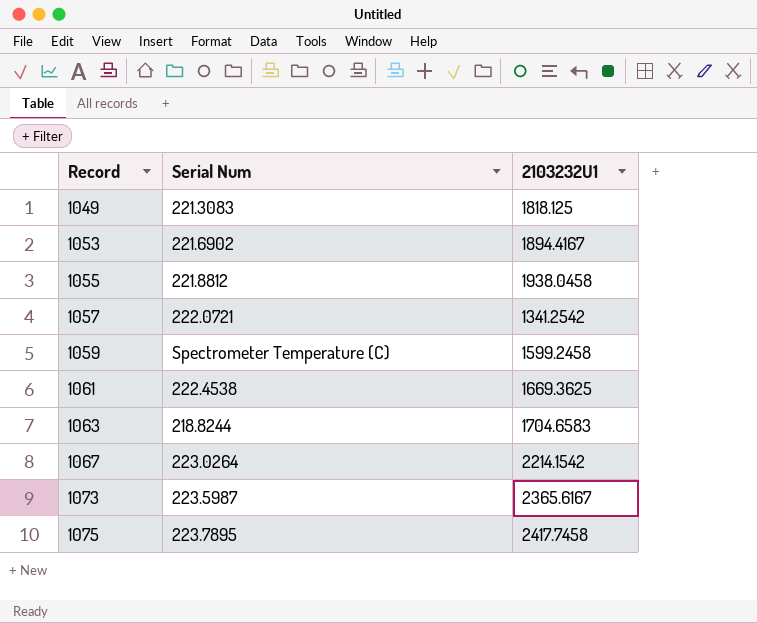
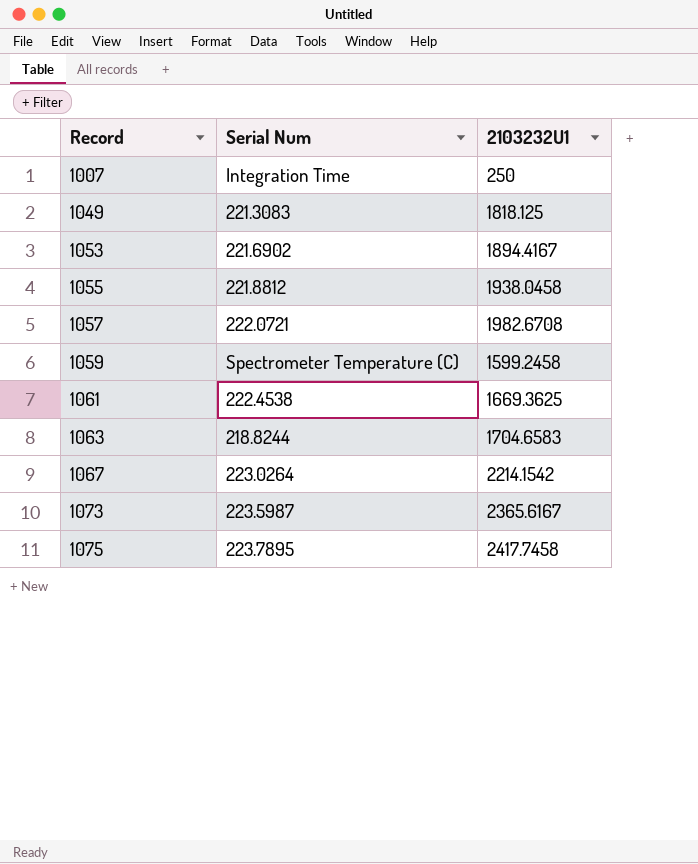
row 1007: none -> Integration Time | 250
1057 | 2103232U1: 1341.2542 -> 1982.6708

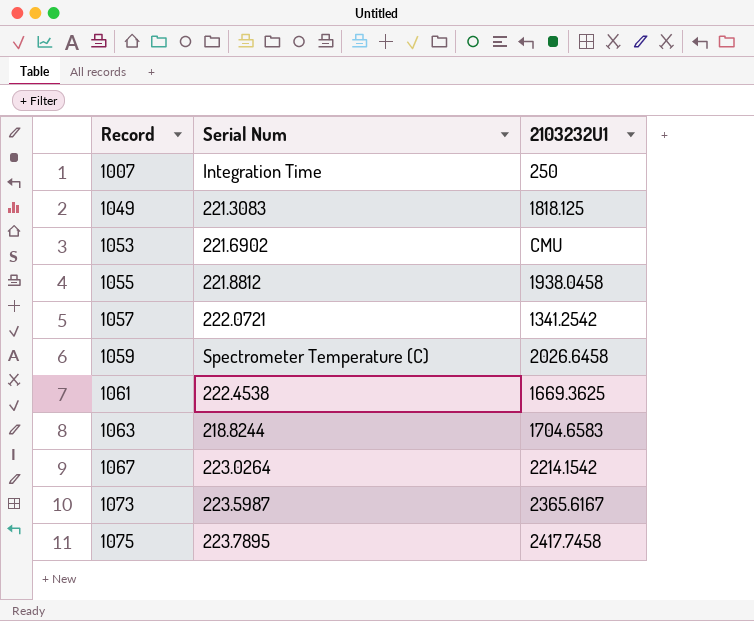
1053 | 2103232U1: 1894.4167 -> CMU
1057 | 2103232U1: 1982.6708 -> 1341.2542
1059 | 2103232U1: 1599.2458 -> 2026.6458

